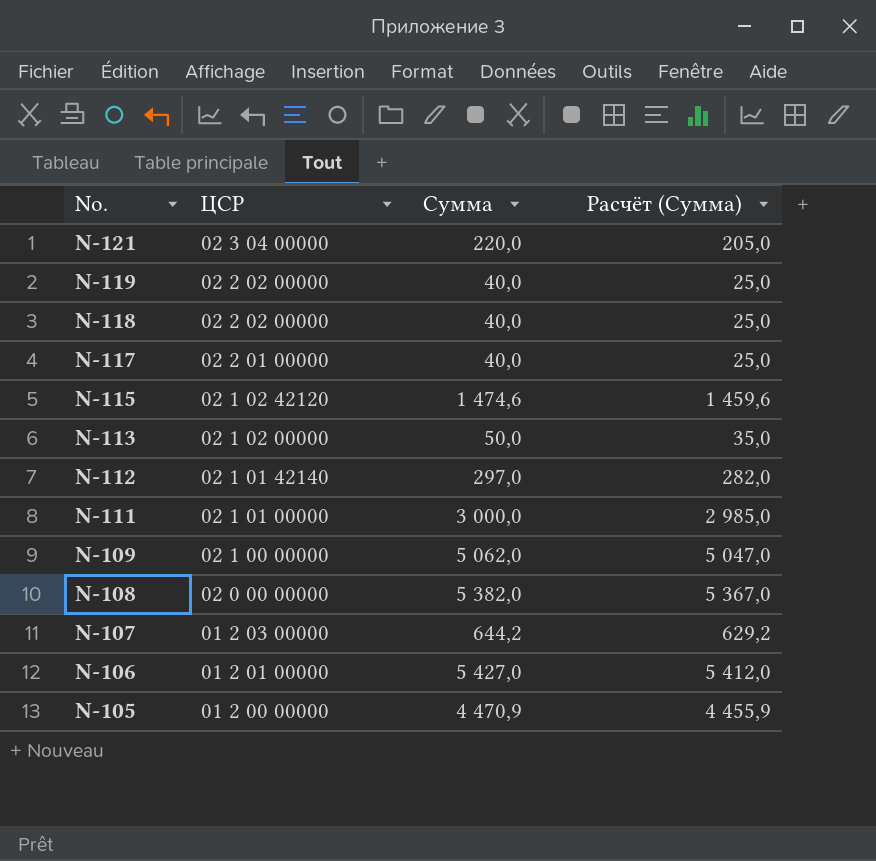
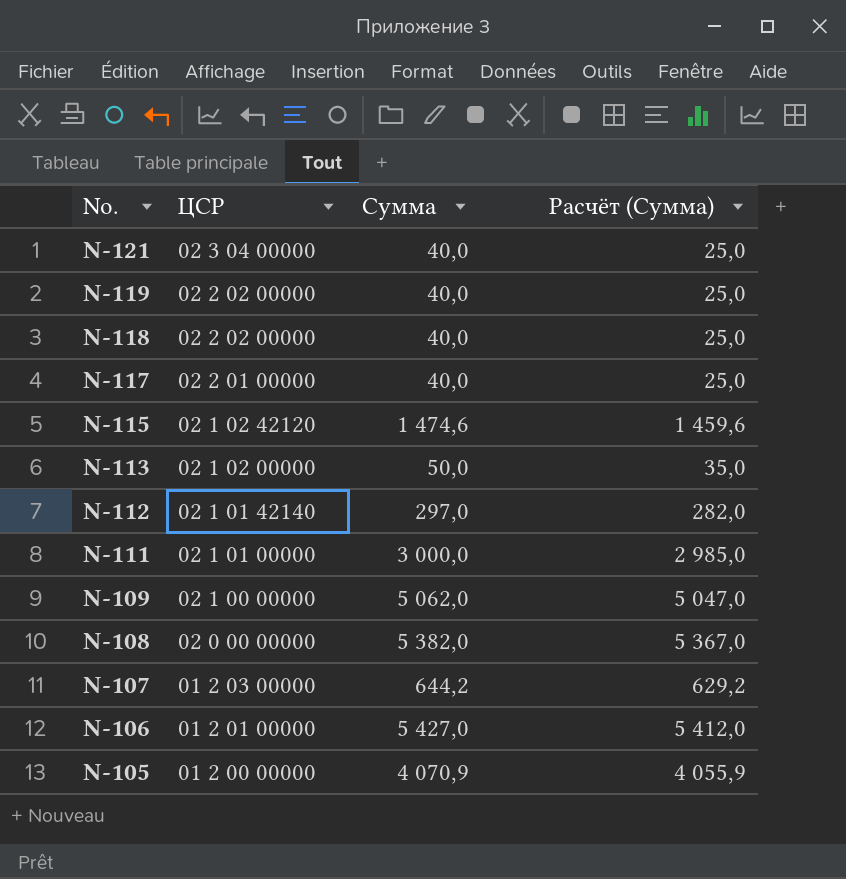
N-121 | Сумма: 220,0 -> 40,0
N-121 | Расчёт (Сумма): 205,0 -> 25,0
N-105 | Сумма: 4 470,9 -> 4 070,9
N-105 | Расчёт (Сумма): 4 455,9 -> 4 055,9

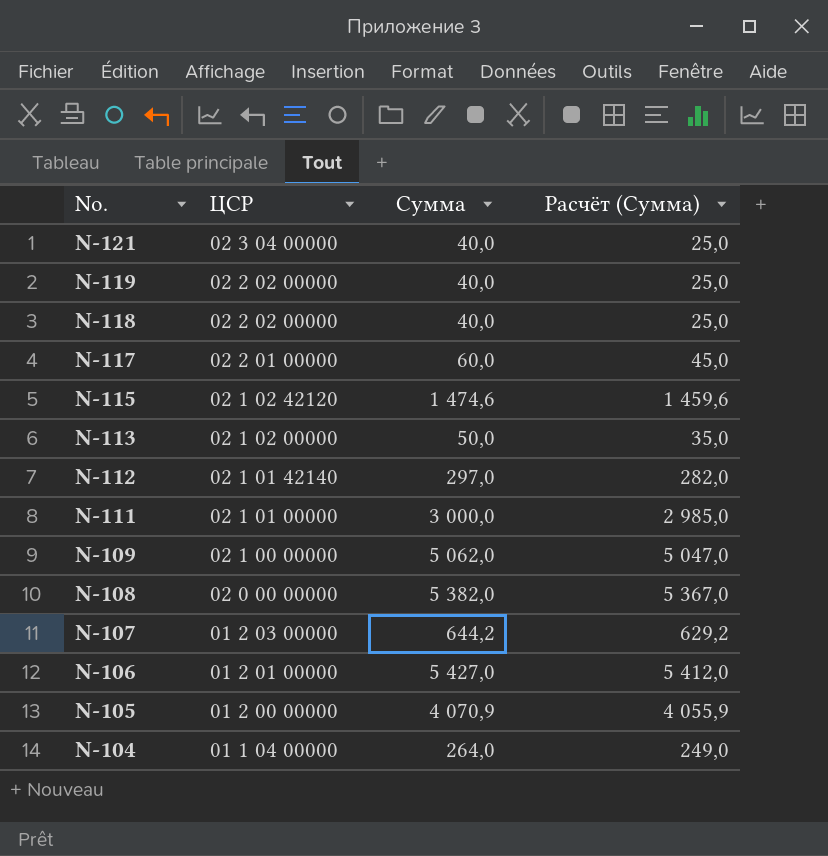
N-117 | Сумма: 40,0 -> 60,0
N-117 | Расчёт (Сумма): 25,0 -> 45,0
row N-104: none -> 01 1 04 00000 | 264,0 | 249,0

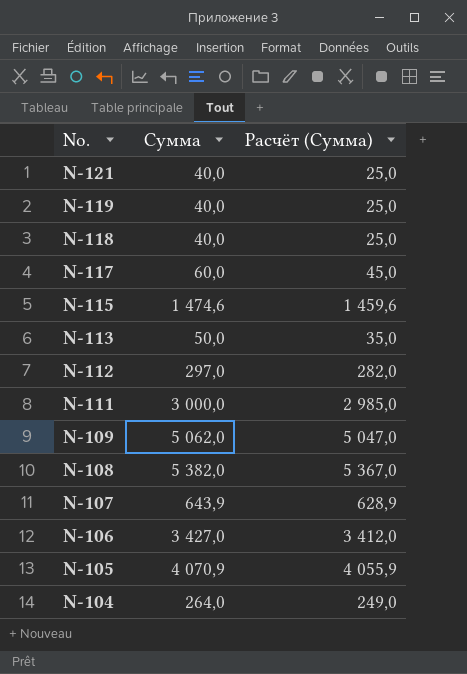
column ЦСР | position: 2 -> none
N-107 | Сумма: 644,2 -> 643,9
N-107 | Расчёт (Сумма): 629,2 -> 628,9
N-106 | Сумма: 5 427,0 -> 3 427,0
N-106 | Расчёт (Сумма): 5 412,0 -> 3 412,0

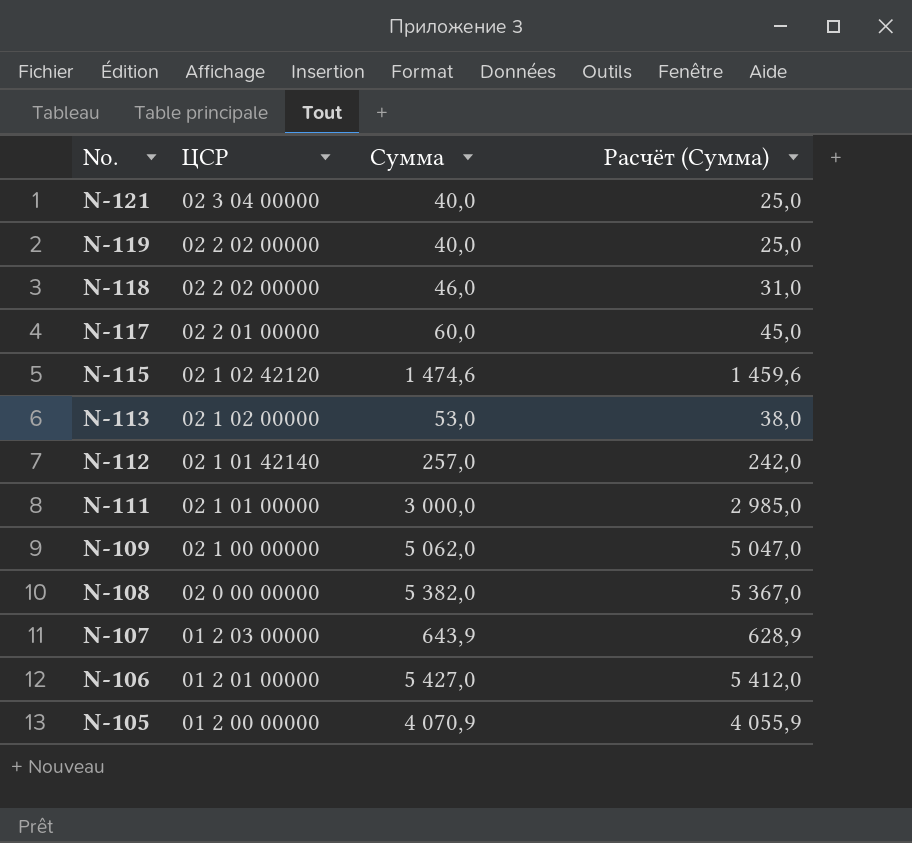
column ЦСР | position: none -> 2
row N-104: 264,0 | 249,0 -> none
N-118 | Сумма: 40,0 -> 46,0
N-118 | Расчёт (Сумма): 25,0 -> 31,0
N-113 | Сумма: 50,0 -> 53,0
N-113 | Расчёт (Сумма): 35,0 -> 38,0
N-112 | Сумма: 297,0 -> 257,0
N-112 | Расчёт (Сумма): 282,0 -> 242,0
N-106 | Сумма: 3 427,0 -> 5 427,0
N-106 | Расчёт (Сумма): 3 412,0 -> 5 412,0

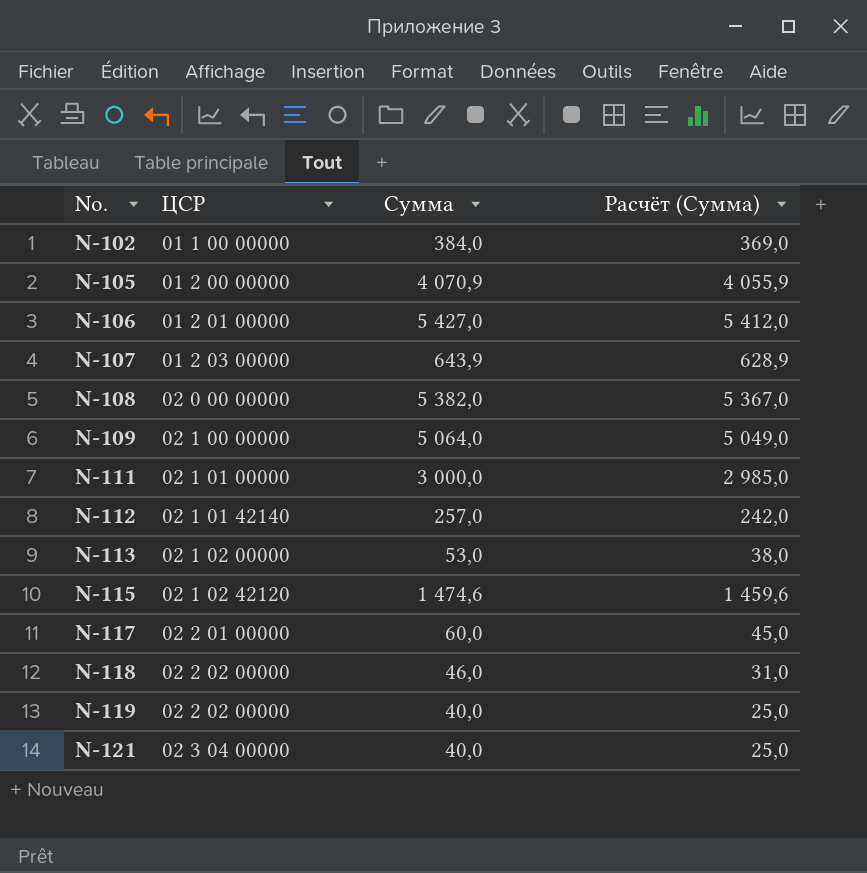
row order: No. descending -> No. ascending
row N-102: none -> 01 1 00 00000 | 384,0 | 369,0
N-109 | Сумма: 5 062,0 -> 5 064,0
N-109 | Расчёт (Сумма): 5 047,0 -> 5 049,0

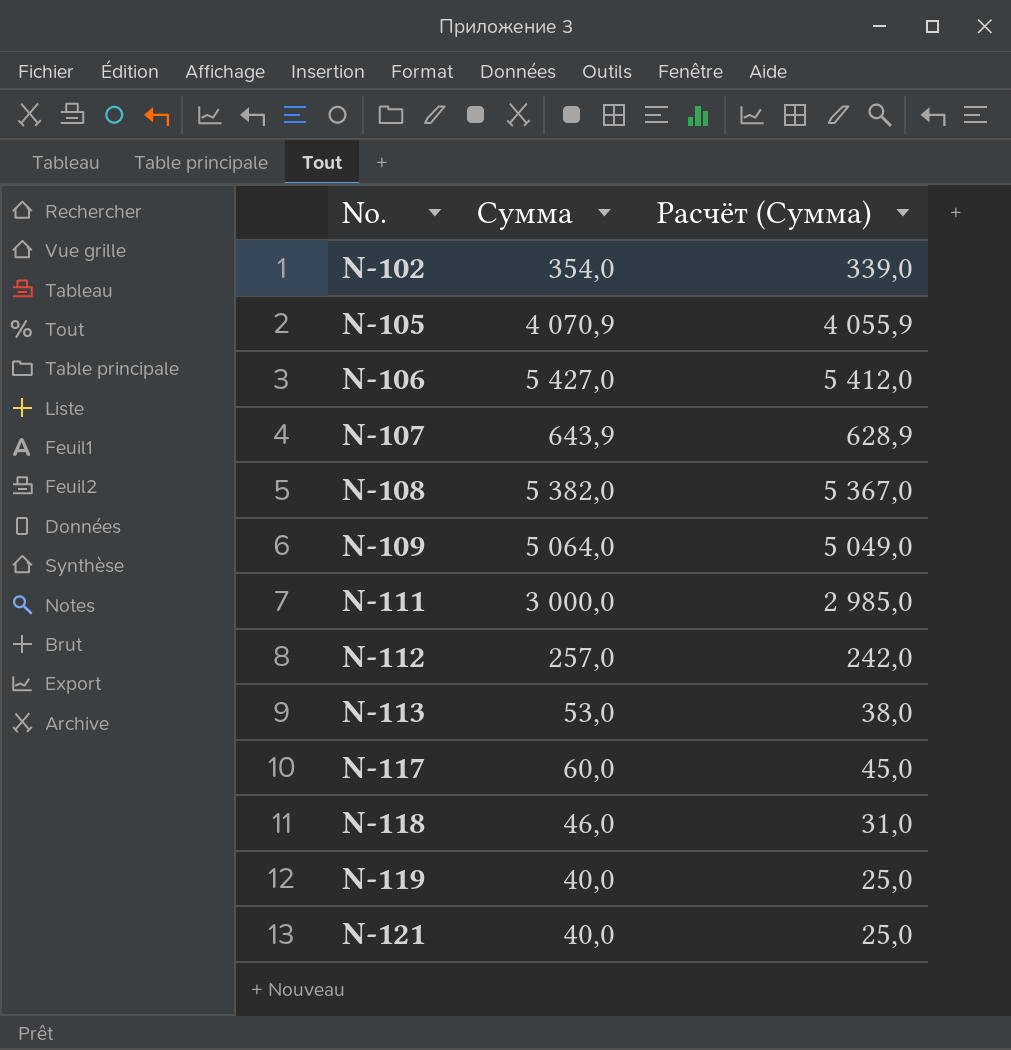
column ЦСР | position: 2 -> none
row N-115: 02 1 02 42120 | 1 474,6 | 1 459,6 -> none
N-102 | Сумма: 384,0 -> 354,0
N-102 | Расчёт (Сумма): 369,0 -> 339,0

